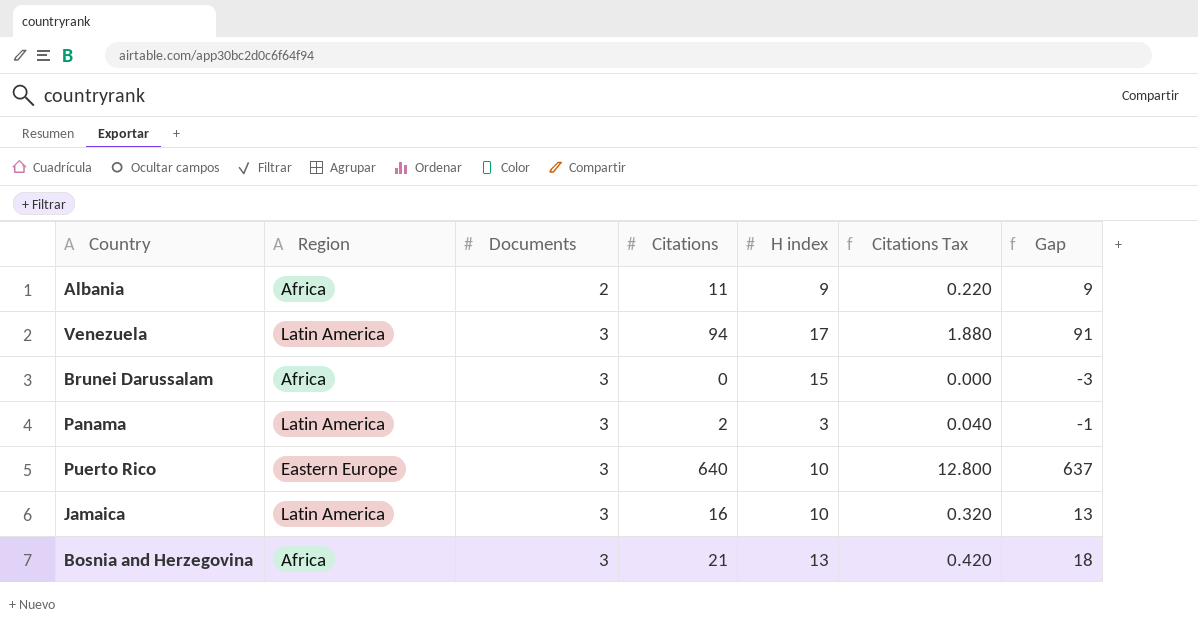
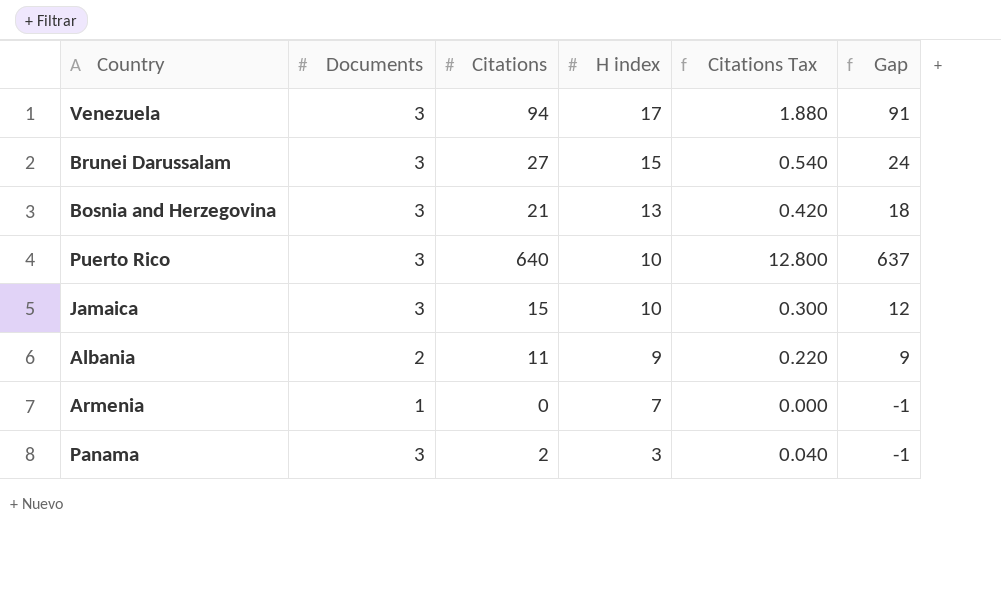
row order: Documents ascending -> H index descending
column Region | position: 2 -> none
Brunei Darussalam | Citations: 0 -> 27
Brunei Darussalam | Citations Tax: 0.000 -> 0.540
Brunei Darussalam | Gap: -3 -> 24
Jamaica | Citations: 16 -> 15
Jamaica | Citations Tax: 0.320 -> 0.300
Jamaica | Gap: 13 -> 12
row Armenia: none -> 1 | 0 | 7 | 0.000 | -1

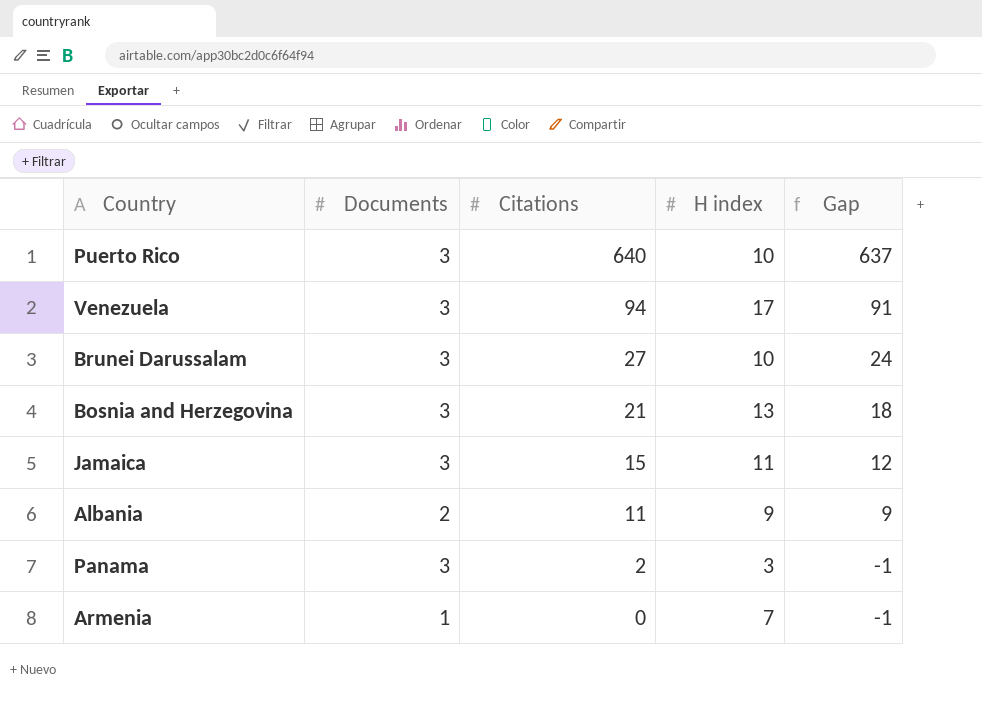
row order: H index descending -> Citations descending
column Citations Tax | formula: [Citations] * 0.02 -> none
Brunei Darussalam | H index: 15 -> 10
Jamaica | H index: 10 -> 11

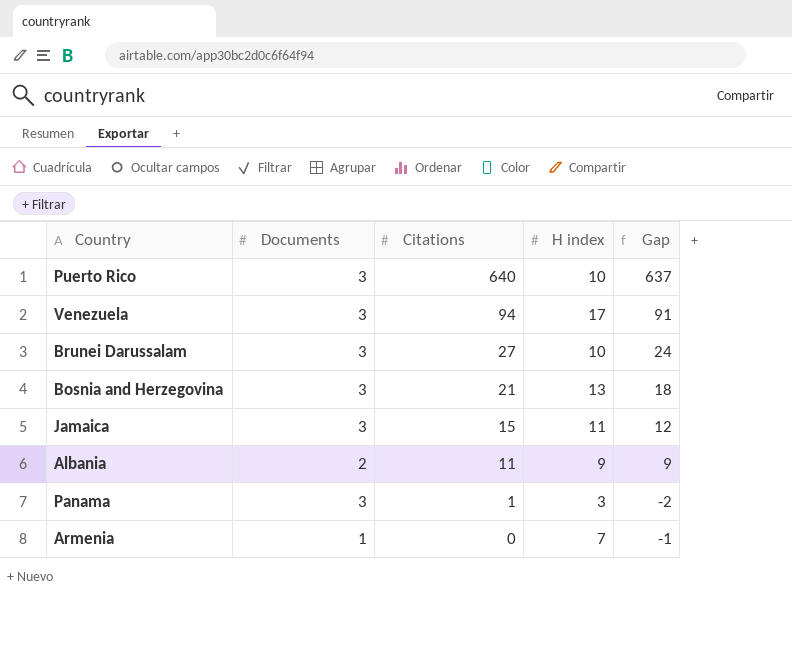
Panama | Citations: 2 -> 1
Panama | Gap: -1 -> -2

